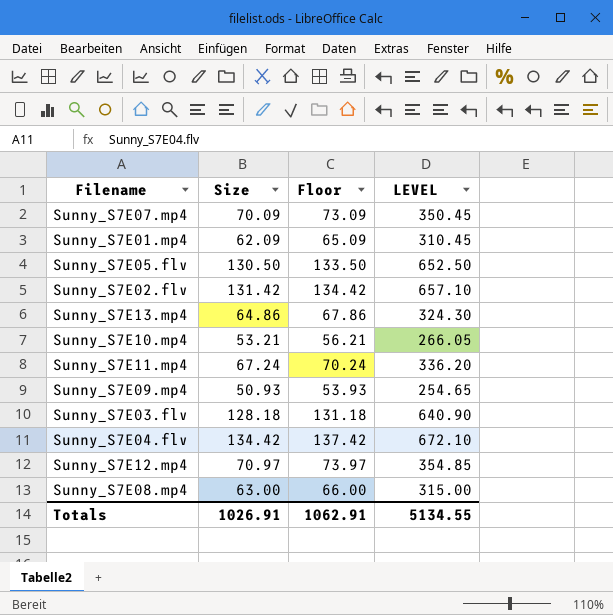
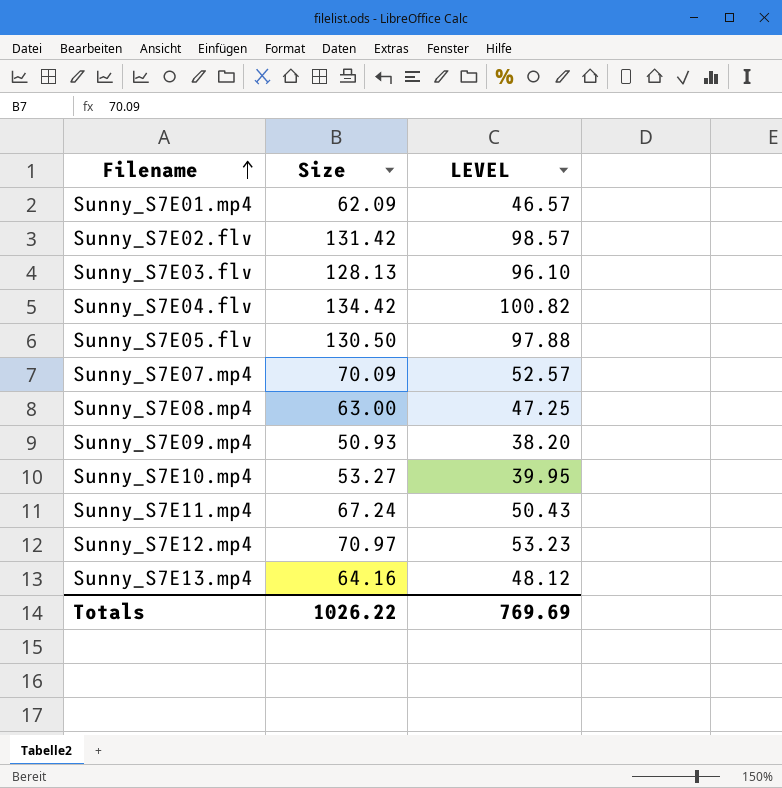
row order: none -> Filename ascending
column Floor | formula: [Size] + 3 -> none
column LEVEL | formula: [Size] * 5 -> [Size] * 0.75
Sunny_S7E03.flv | Size: 128.18 -> 128.13
Sunny_S7E10.mp4 | Size: 53.21 -> 53.27
Sunny_S7E13.mp4 | Size: 64.86 -> 64.16
Totals | Size: 1026.91 -> 1026.22
Totals | LEVEL: 5134.55 -> 769.69

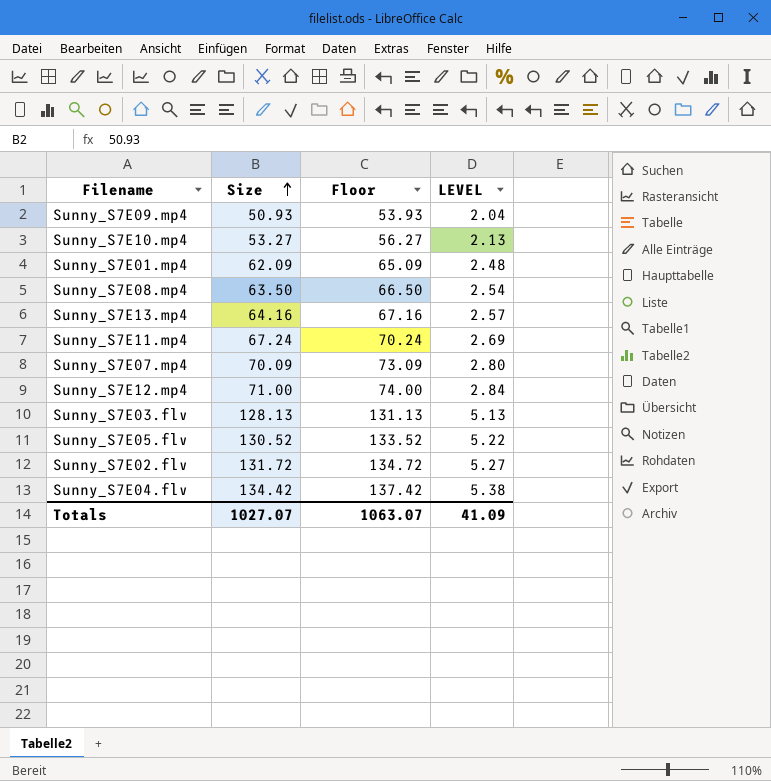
row order: Filename ascending -> Size ascending
column Floor | formula: none -> [Size] + 3
column LEVEL | formula: [Size] * 0.75 -> [Size] * 0.04
Sunny_S7E08.mp4 | Size: 63.00 -> 63.50
Sunny_S7E12.mp4 | Size: 70.97 -> 71.00
Sunny_S7E05.flv | Size: 130.50 -> 130.52
Sunny_S7E02.flv | Size: 131.42 -> 131.72
Totals | Size: 1026.22 -> 1027.07
Totals | LEVEL: 769.69 -> 41.09

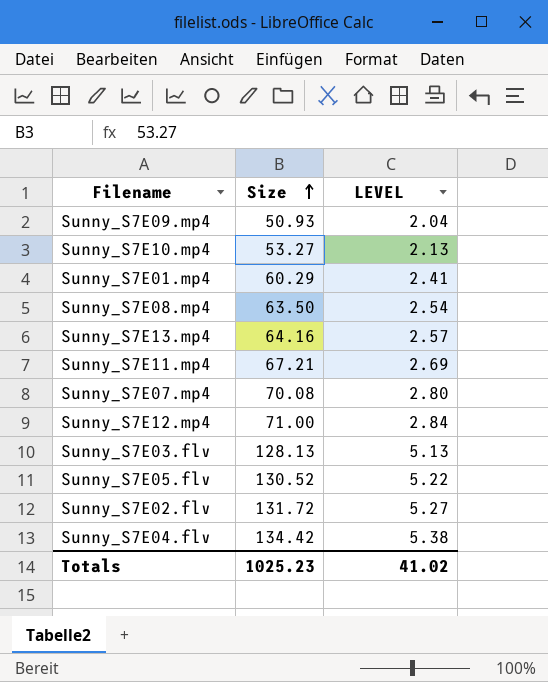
column Floor | formula: [Size] + 3 -> none
Sunny_S7E01.mp4 | Size: 62.09 -> 60.29
Sunny_S7E01.mp4 | LEVEL: 2.48 -> 2.41
Sunny_S7E11.mp4 | Size: 67.24 -> 67.21
Sunny_S7E07.mp4 | Size: 70.09 -> 70.08
Totals | Size: 1027.07 -> 1025.23
Totals | LEVEL: 41.09 -> 41.02

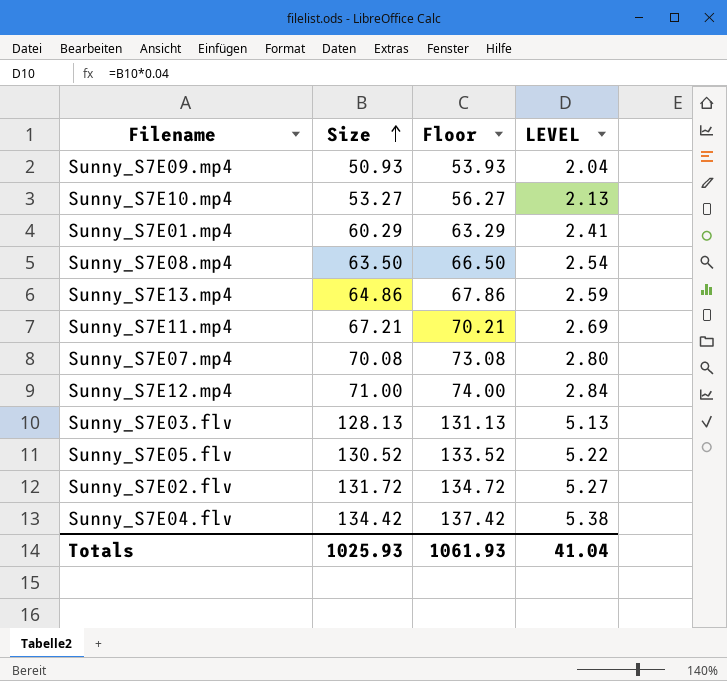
column Floor | formula: none -> [Size] + 3
Sunny_S7E13.mp4 | Size: 64.16 -> 64.86
Sunny_S7E13.mp4 | LEVEL: 2.57 -> 2.59
Totals | Size: 1025.23 -> 1025.93
Totals | LEVEL: 41.02 -> 41.04

